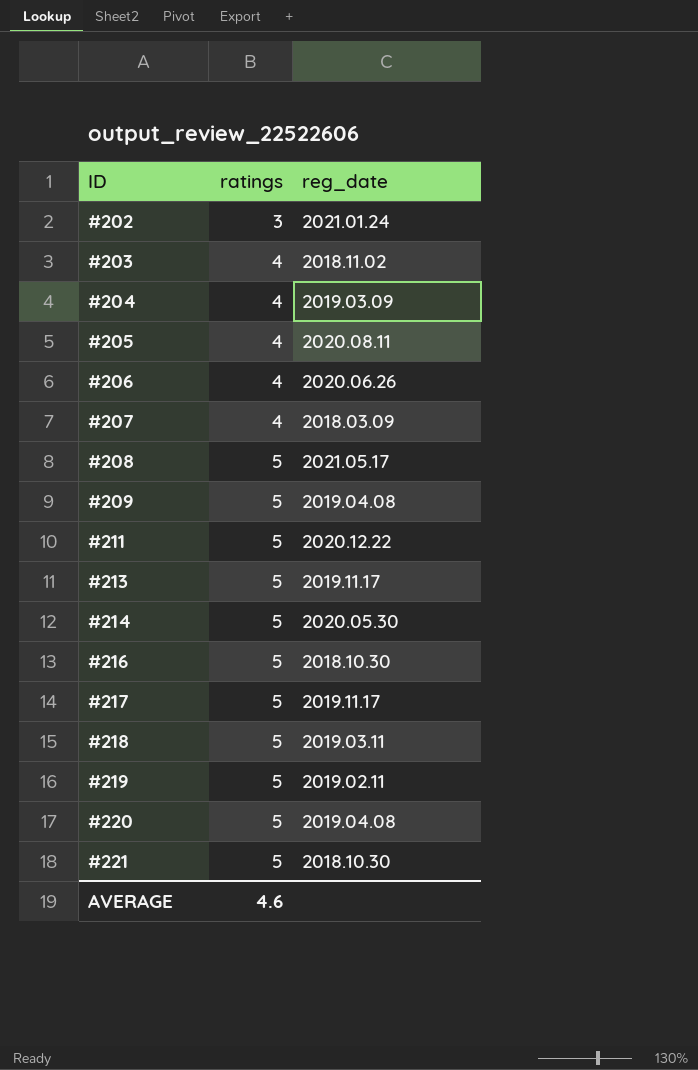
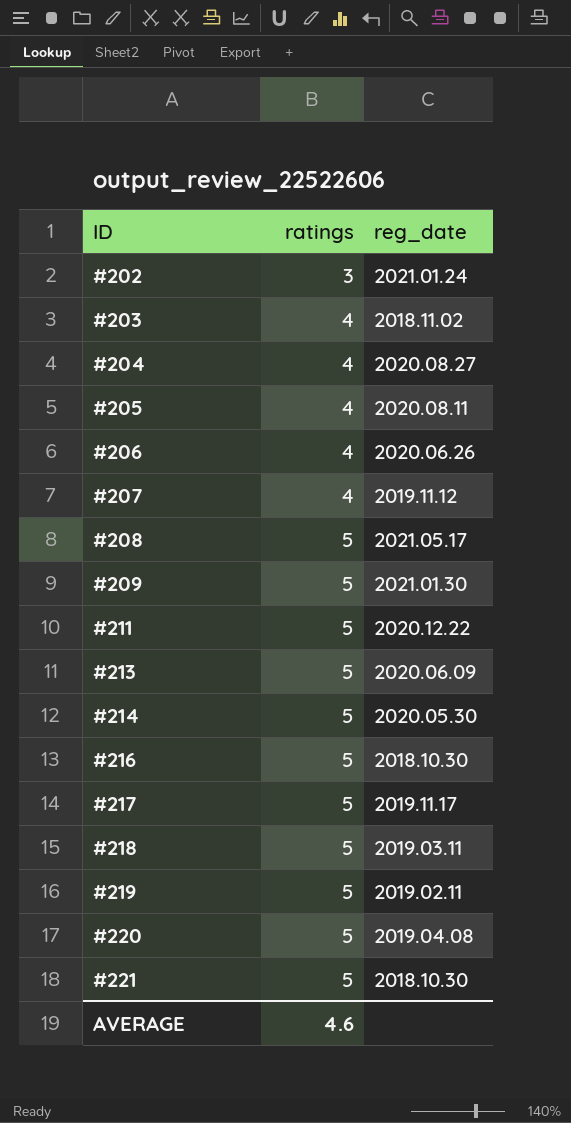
#204 | reg_date: 2019.03.09 -> 2020.08.27
#207 | reg_date: 2018.03.09 -> 2019.11.12
#209 | reg_date: 2019.04.08 -> 2021.01.30
#213 | reg_date: 2019.11.17 -> 2020.06.09

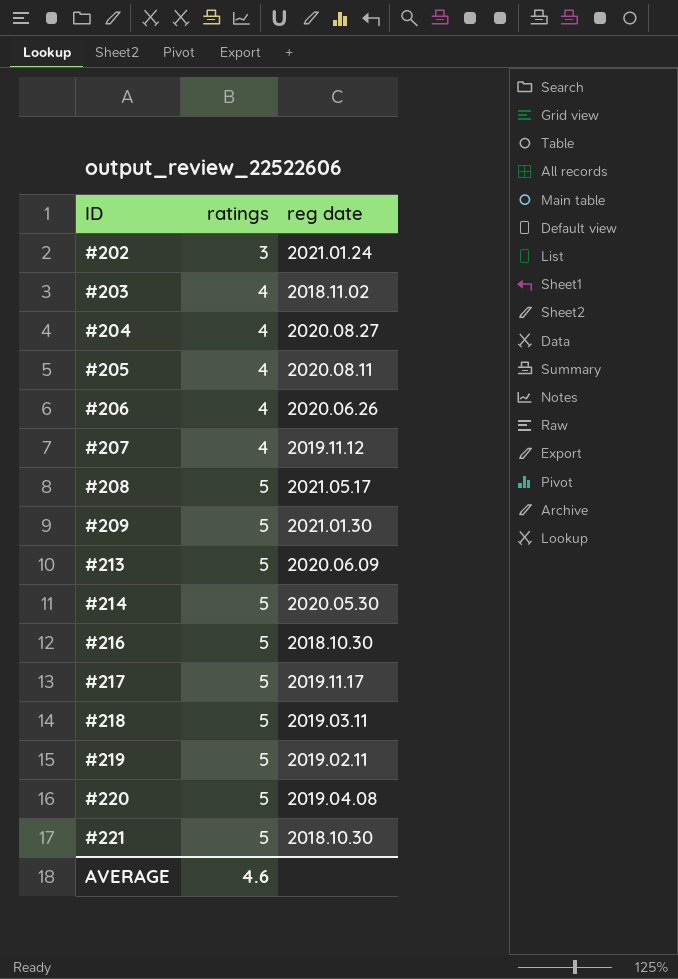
column name: reg_date -> reg date
row #211: 5 | 2020.12.22 -> none

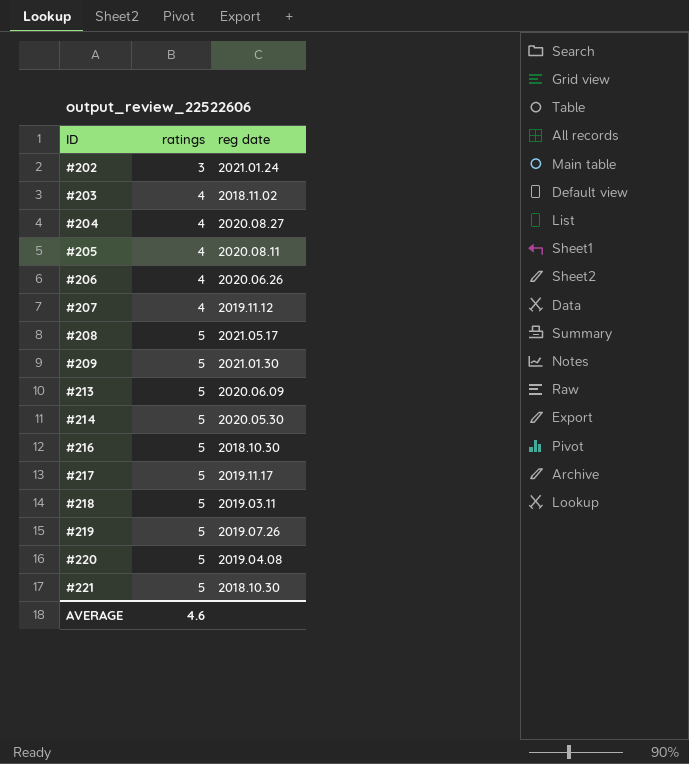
#219 | reg date: 2019.02.11 -> 2019.07.26

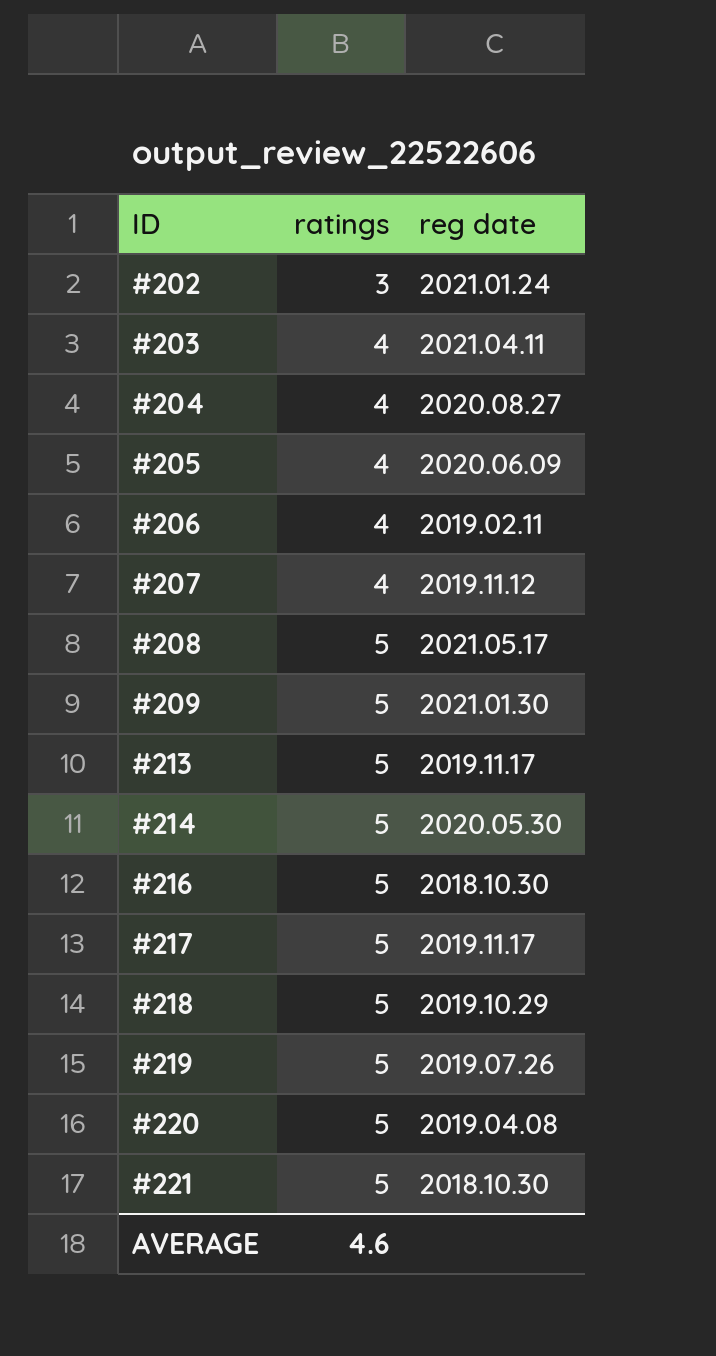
#203 | reg date: 2018.11.02 -> 2021.04.11
#205 | reg date: 2020.08.11 -> 2020.06.09
#206 | reg date: 2020.06.26 -> 2019.02.11
#213 | reg date: 2020.06.09 -> 2019.11.17
#218 | reg date: 2019.03.11 -> 2019.10.29

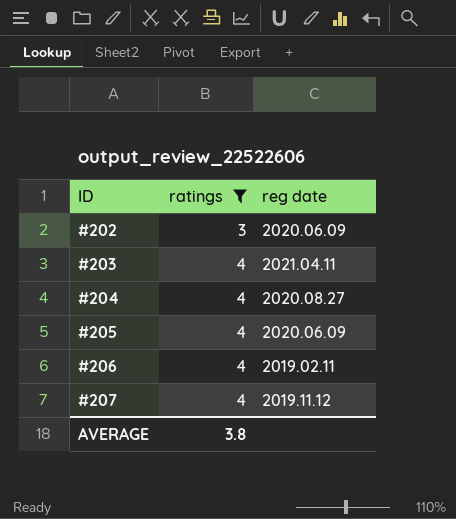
filter: none -> ratings != 5
#202 | reg date: 2021.01.24 -> 2020.06.09
AVERAGE | ratings: 4.6 -> 3.8

